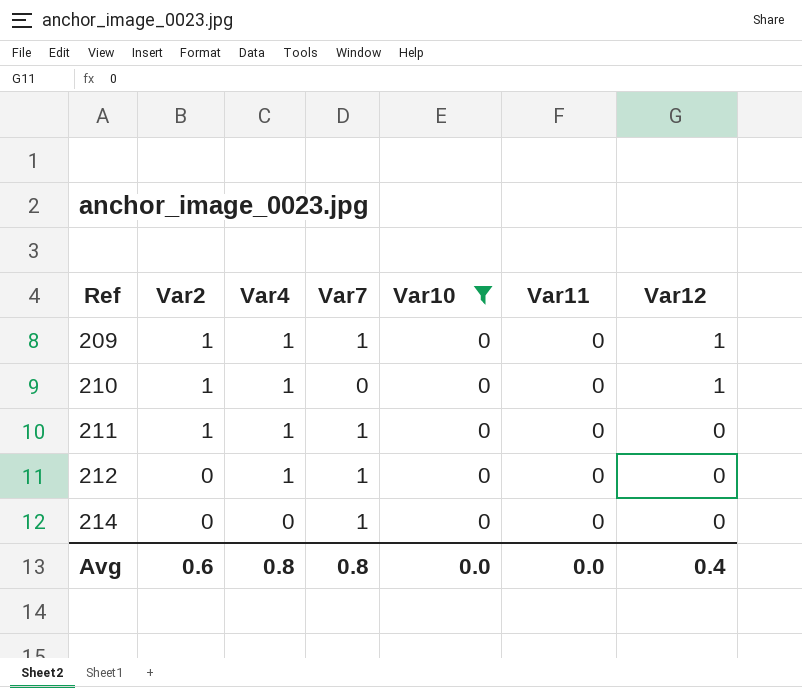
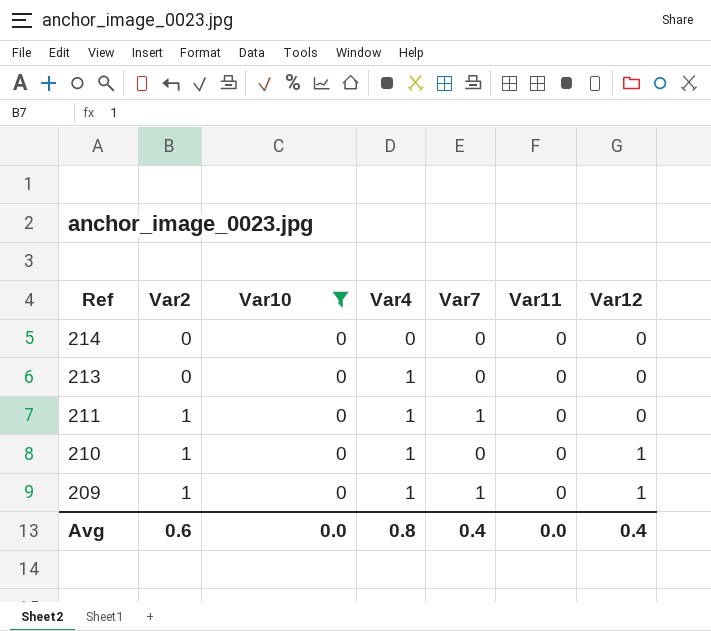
row order: Ref ascending -> Ref descending
column Var10 | position: 5 -> 3
row 212: 0 | 1 | 1 | 0 | 0 | 0 -> none
214 | Var7: 1 -> 0
row 213: none -> 0 | 0 | 1 | 0 | 0 | 0
Avg | Var7: 0.8 -> 0.4

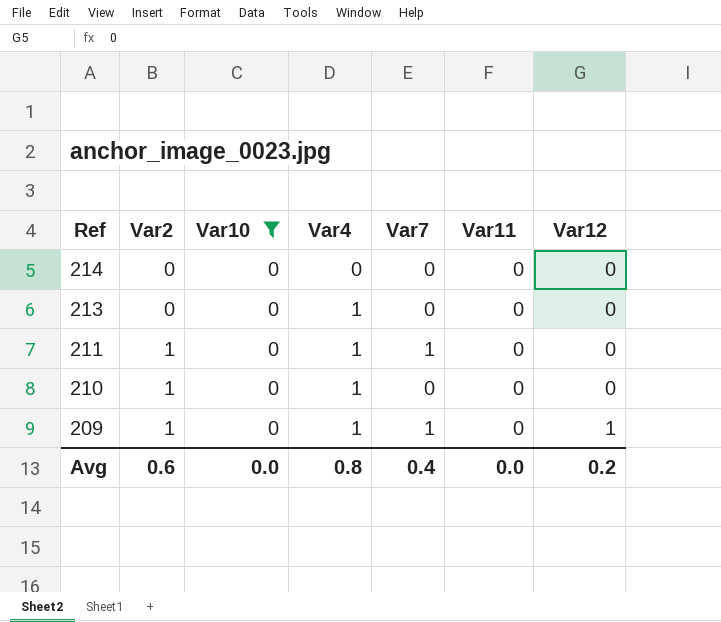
210 | Var12: 1 -> 0
Avg | Var12: 0.4 -> 0.2

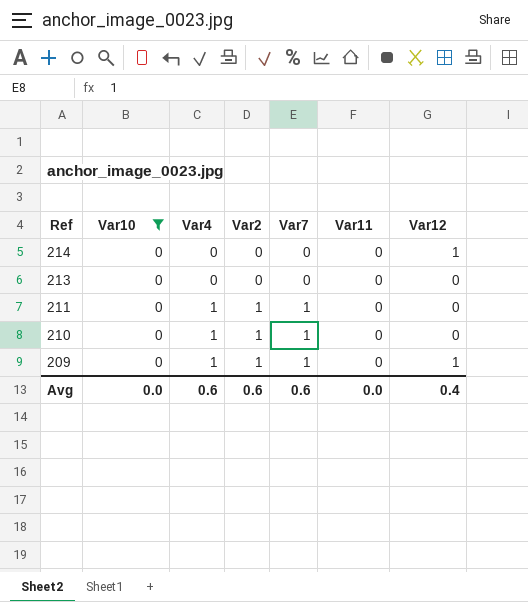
column Var2 | position: 2 -> 4
214 | Var12: 0 -> 1
213 | Var4: 1 -> 0
210 | Var7: 0 -> 1
Avg | Var4: 0.8 -> 0.6
Avg | Var7: 0.4 -> 0.6
Avg | Var12: 0.2 -> 0.4

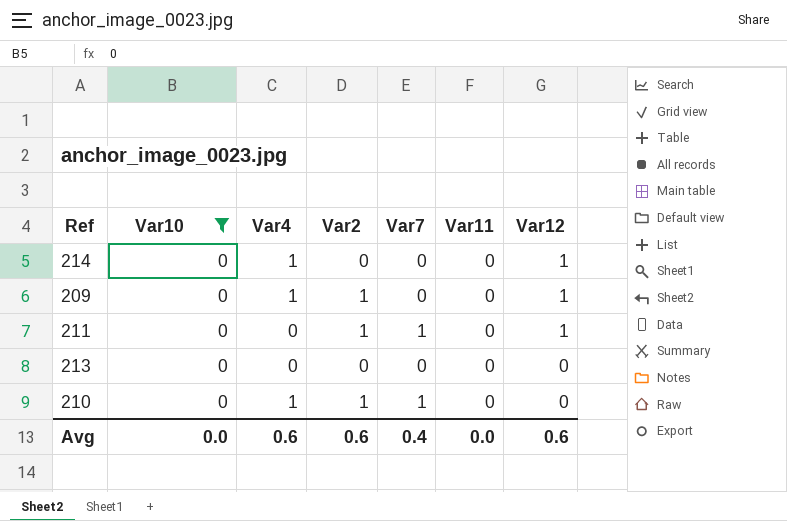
row order: Ref descending -> Var12 descending
214 | Var4: 0 -> 1
209 | Var7: 1 -> 0
211 | Var4: 1 -> 0
211 | Var12: 0 -> 1
Avg | Var7: 0.6 -> 0.4
Avg | Var12: 0.4 -> 0.6

